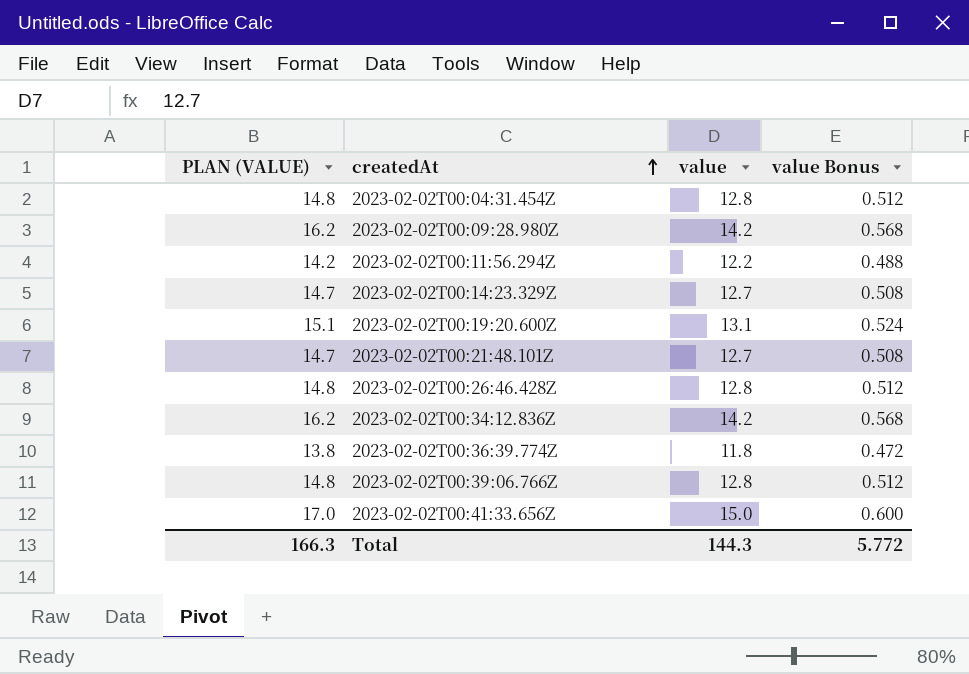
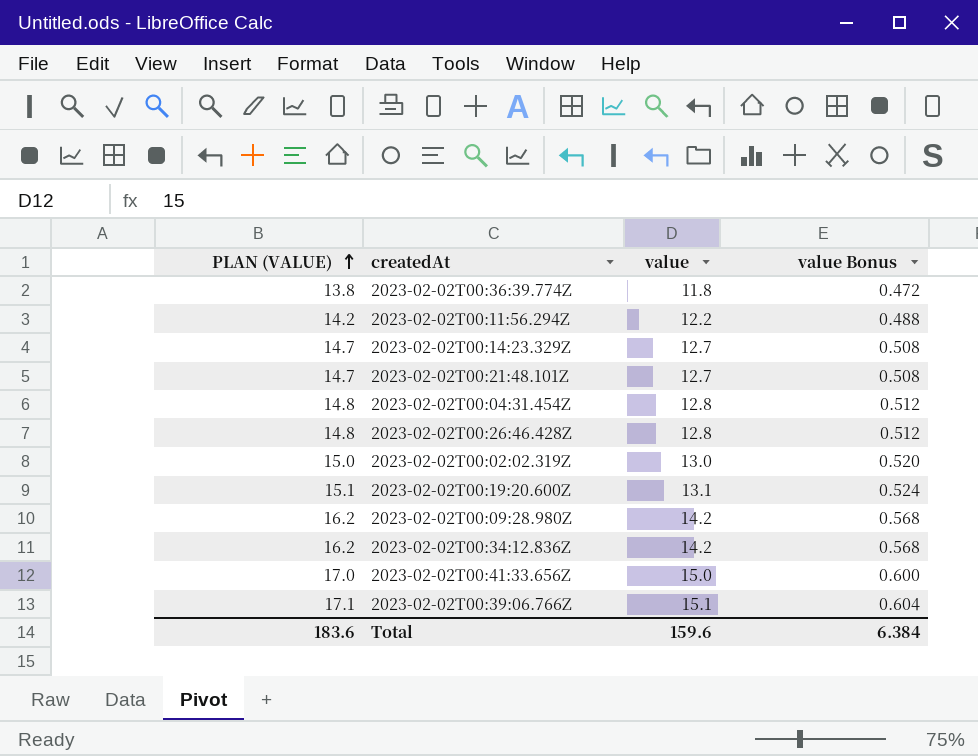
row order: createdAt ascending -> PLAN (VALUE) ascending
row 2023-02-02T00:02:02.319Z: none -> 15.0 | 13.0 | 0.520
2023-02-02T00:39:06.766Z | PLAN (VALUE): 14.8 -> 17.1
2023-02-02T00:39:06.766Z | value: 12.8 -> 15.1
2023-02-02T00:39:06.766Z | value Bonus: 0.512 -> 0.604
Total | PLAN (VALUE): 166.3 -> 183.6
Total | value: 144.3 -> 159.6
Total | value Bonus: 5.772 -> 6.384

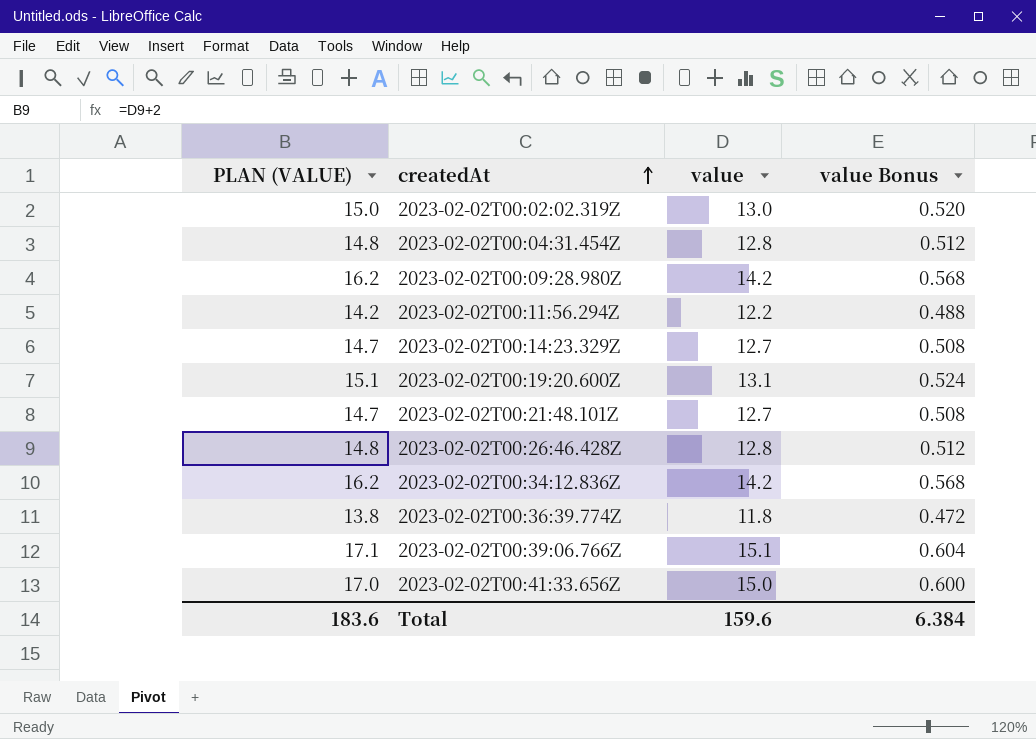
row order: PLAN (VALUE) ascending -> createdAt ascending

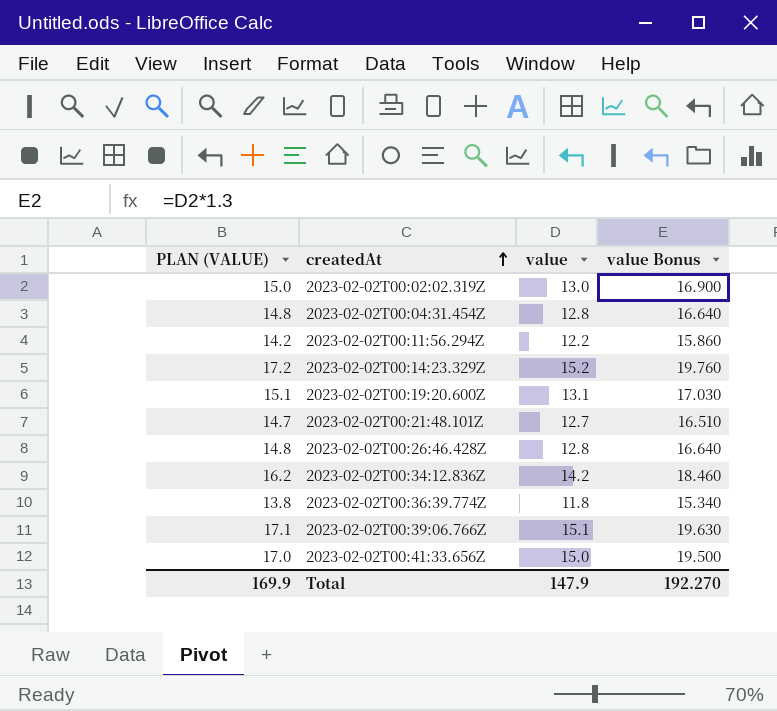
column value Bonus | formula: [value] * 0.04 -> [value] * 1.3
row 2023-02-02T00:09:28.980Z: 16.2 | 14.2 | 0.568 -> none
2023-02-02T00:14:23.329Z | PLAN (VALUE): 14.7 -> 17.2
2023-02-02T00:14:23.329Z | value: 12.7 -> 15.2
Total | PLAN (VALUE): 183.6 -> 169.9
Total | value: 159.6 -> 147.9
Total | value Bonus: 6.384 -> 192.270

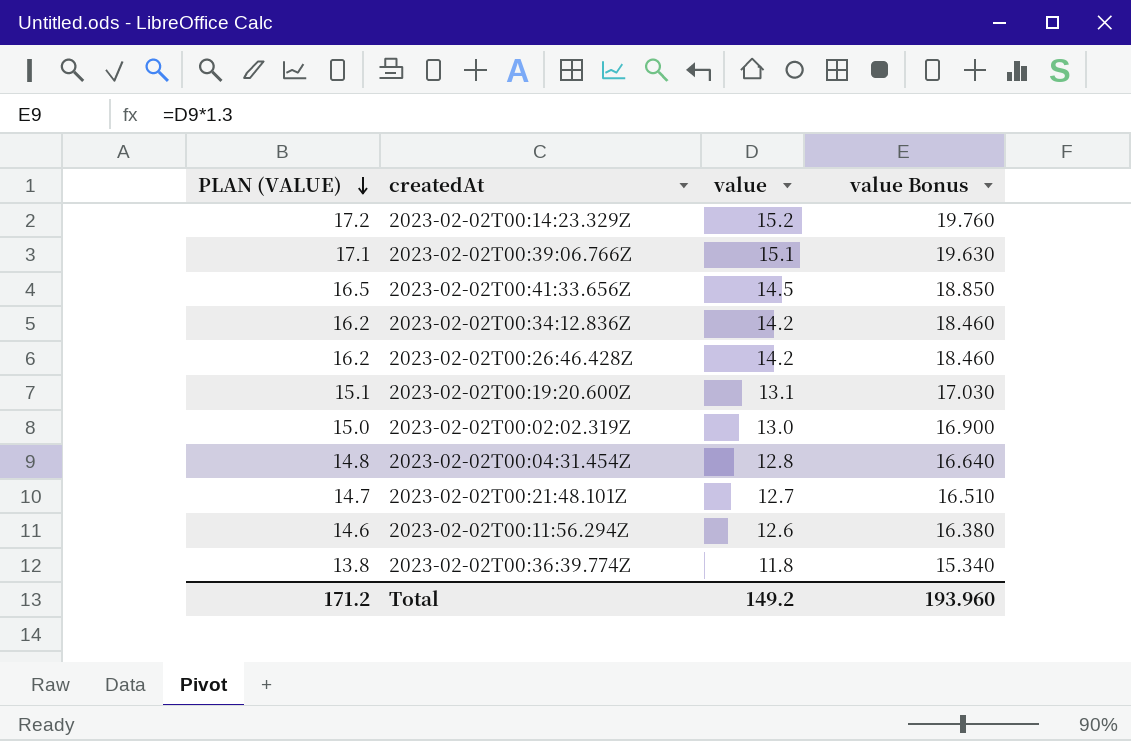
row order: createdAt ascending -> PLAN (VALUE) descending
2023-02-02T00:41:33.656Z | PLAN (VALUE): 17.0 -> 16.5
2023-02-02T00:41:33.656Z | value: 15.0 -> 14.5
2023-02-02T00:41:33.656Z | value Bonus: 19.500 -> 18.850
2023-02-02T00:26:46.428Z | PLAN (VALUE): 14.8 -> 16.2
2023-02-02T00:26:46.428Z | value: 12.8 -> 14.2
2023-02-02T00:26:46.428Z | value Bonus: 16.640 -> 18.460
2023-02-02T00:11:56.294Z | PLAN (VALUE): 14.2 -> 14.6
2023-02-02T00:11:56.294Z | value: 12.2 -> 12.6
2023-02-02T00:11:56.294Z | value Bonus: 15.860 -> 16.380
Total | PLAN (VALUE): 169.9 -> 171.2
Total | value: 147.9 -> 149.2
Total | value Bonus: 192.270 -> 193.960

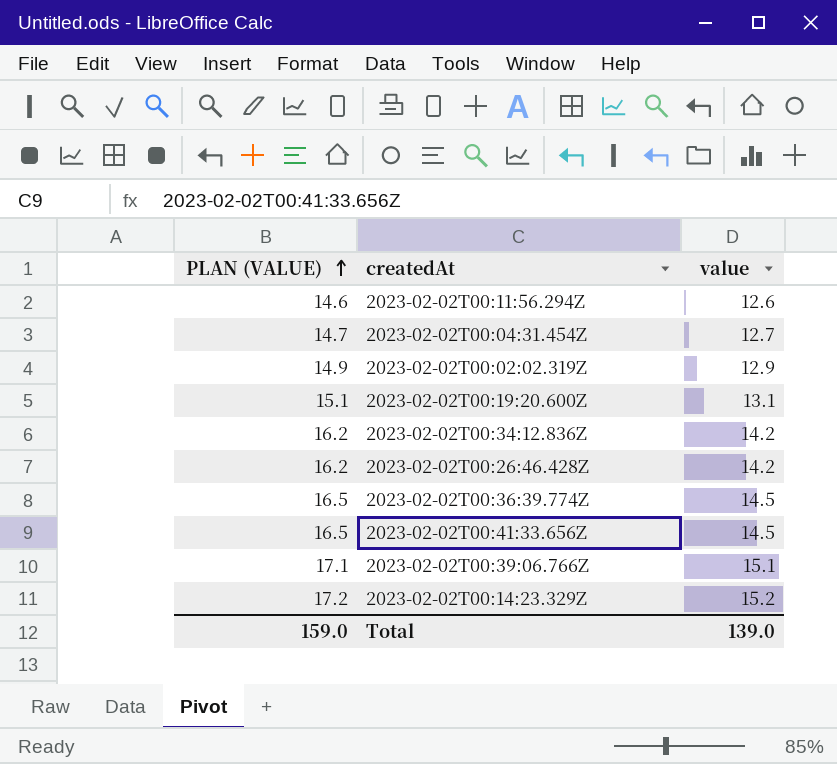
row order: PLAN (VALUE) descending -> PLAN (VALUE) ascending
column value Bonus | formula: [value] * 1.3 -> none
row 2023-02-02T00:21:48.101Z: 14.7 | 12.7 | 16.510 -> none
2023-02-02T00:04:31.454Z | PLAN (VALUE): 14.8 -> 14.7
2023-02-02T00:04:31.454Z | value: 12.8 -> 12.7
2023-02-02T00:02:02.319Z | PLAN (VALUE): 15.0 -> 14.9
2023-02-02T00:02:02.319Z | value: 13.0 -> 12.9
2023-02-02T00:36:39.774Z | PLAN (VALUE): 13.8 -> 16.5
2023-02-02T00:36:39.774Z | value: 11.8 -> 14.5
Total | PLAN (VALUE): 171.2 -> 159.0
Total | value: 149.2 -> 139.0

